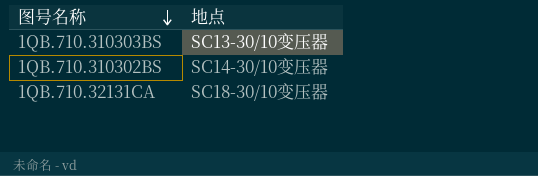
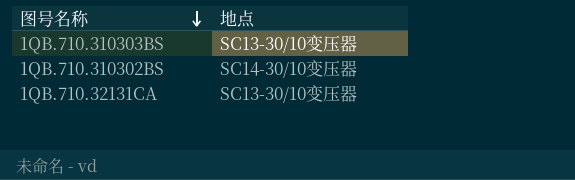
1QB.710.32131CA | 地点: SC18-30/10变压器 -> SC13-30/10变压器

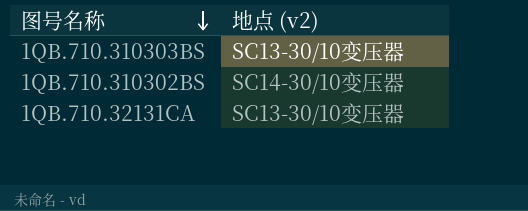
column name: 地点 -> 地点 (v2)

